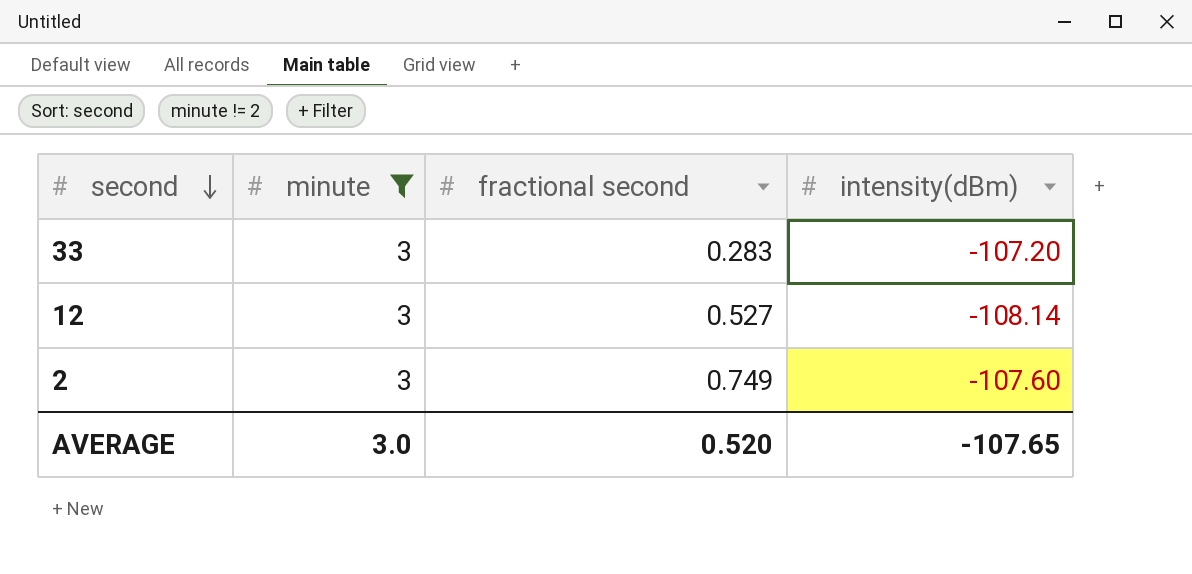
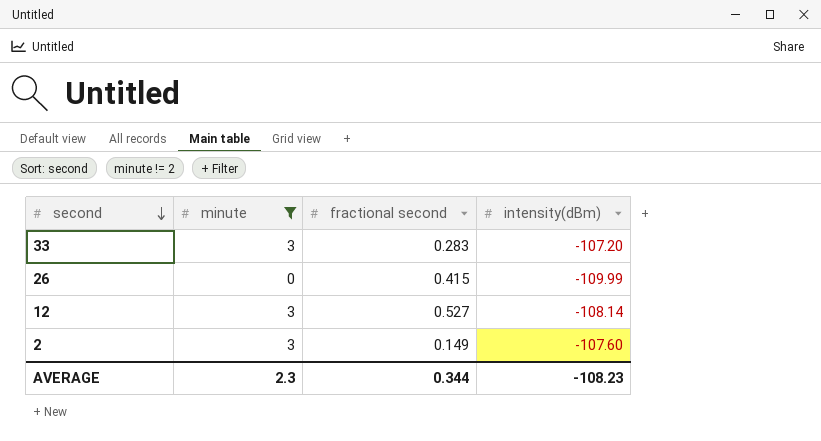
row 26: none -> 0 | 0.415 | -109.99
2 | fractional second: 0.749 -> 0.149
AVERAGE | minute: 3.0 -> 2.3
AVERAGE | fractional second: 0.520 -> 0.344
AVERAGE | intensity(dBm): -107.65 -> -108.23

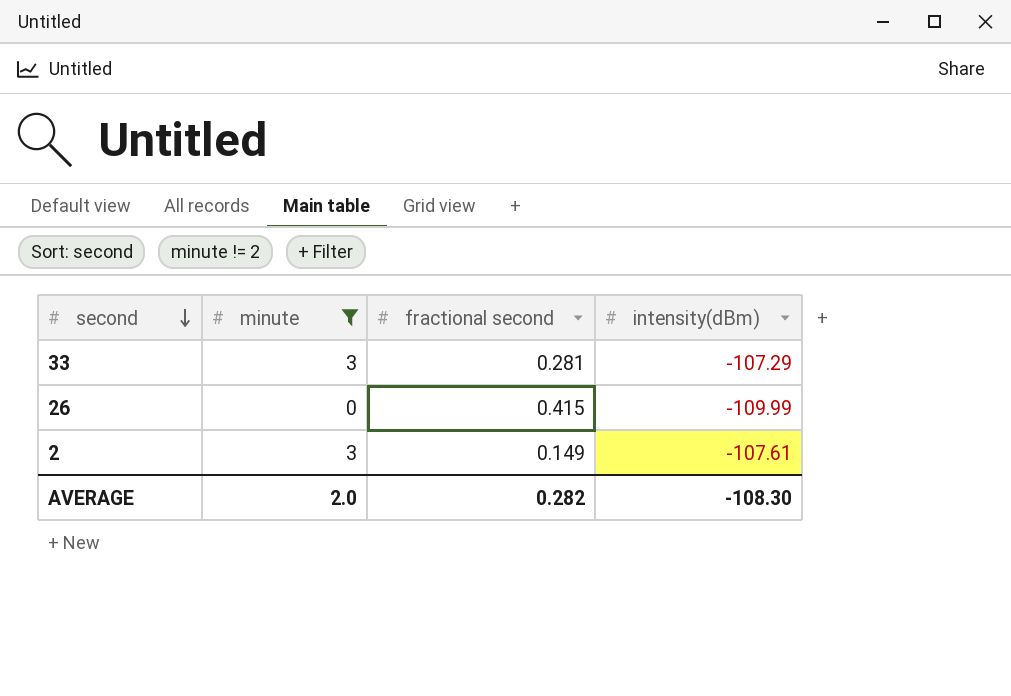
row 12: 3 | 0.527 | -108.14 -> none
33 | fractional second: 0.283 -> 0.281
33 | intensity(dBm): -107.20 -> -107.29
2 | intensity(dBm): -107.60 -> -107.61
AVERAGE | minute: 2.3 -> 2.0
AVERAGE | fractional second: 0.344 -> 0.282
AVERAGE | intensity(dBm): -108.23 -> -108.30

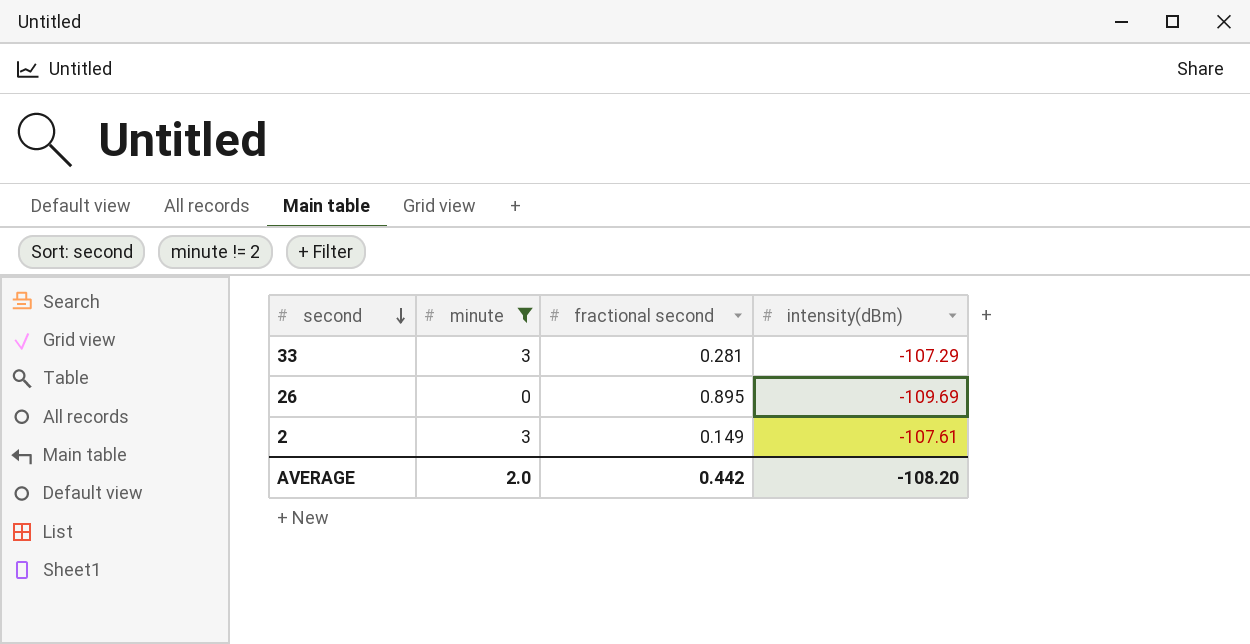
26 | fractional second: 0.415 -> 0.895
26 | intensity(dBm): -109.99 -> -109.69
AVERAGE | fractional second: 0.282 -> 0.442
AVERAGE | intensity(dBm): -108.30 -> -108.20

